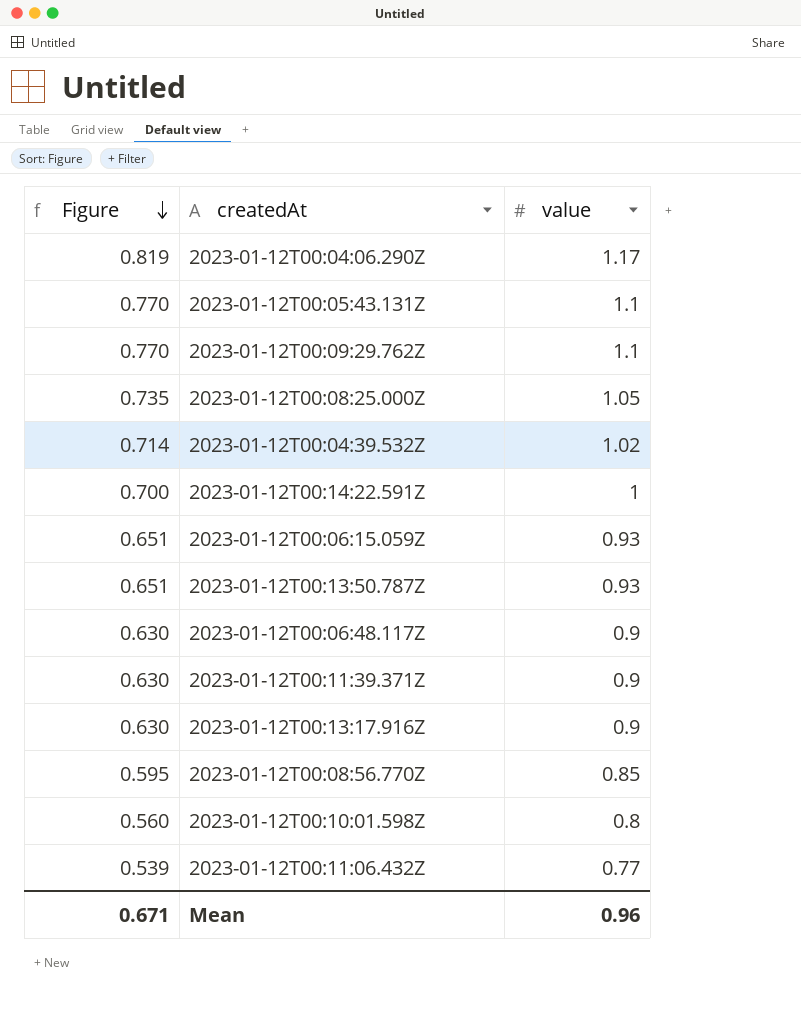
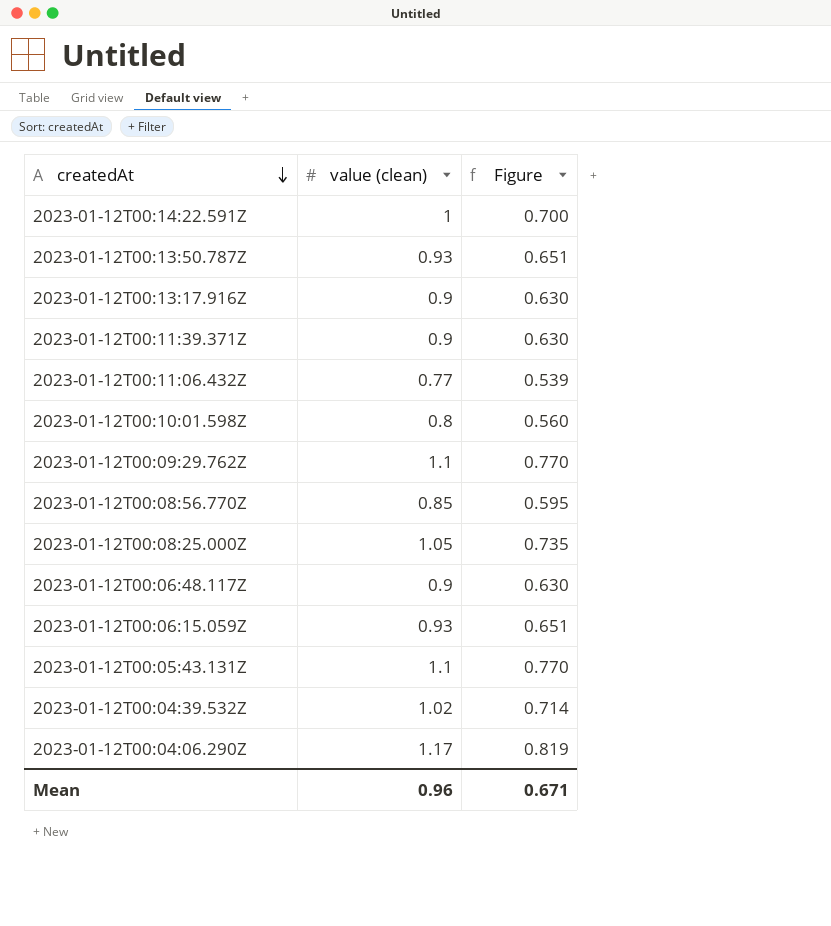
row order: Figure descending -> createdAt descending
column name: value -> value (clean)
column Figure | position: 1 -> 3

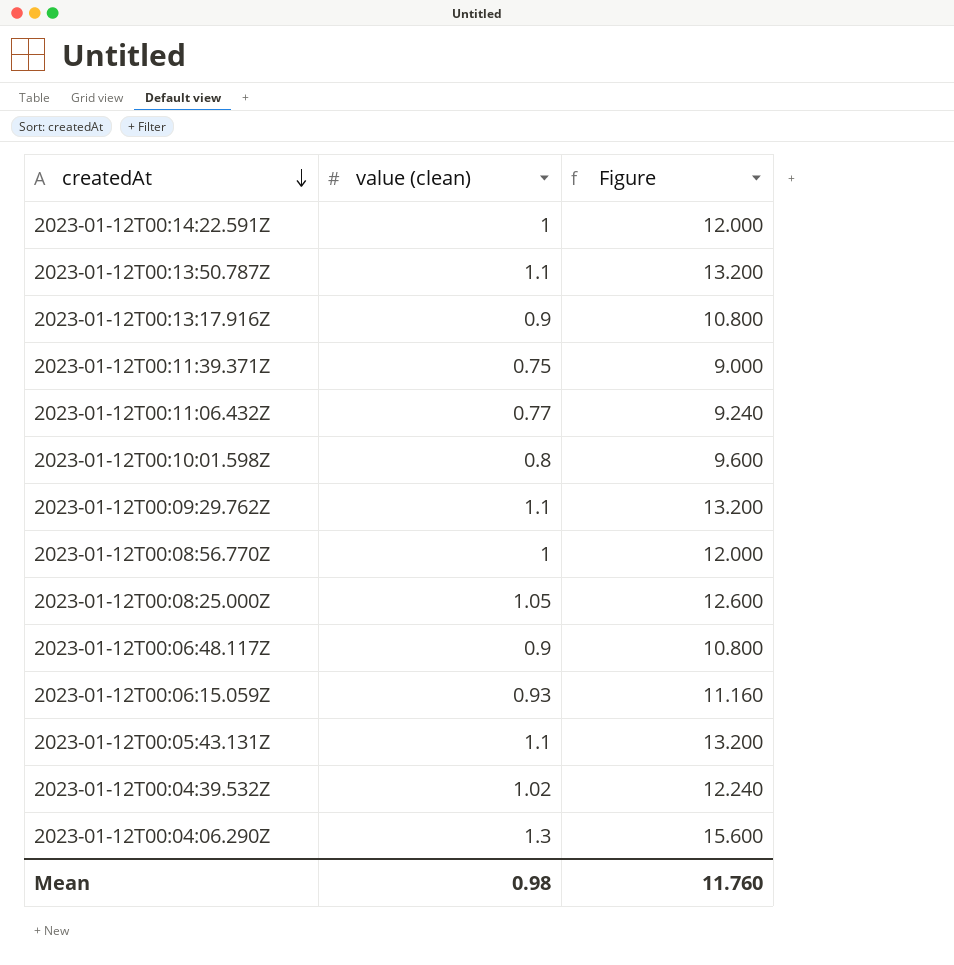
column Figure | formula: [value (clean)] * 0.7 -> [value (clean)] * 12
2023-01-12T00:13:50.787Z | value (clean): 0.93 -> 1.1
2023-01-12T00:11:39.371Z | value (clean): 0.9 -> 0.75
2023-01-12T00:08:56.770Z | value (clean): 0.85 -> 1
2023-01-12T00:04:06.290Z | value (clean): 1.17 -> 1.3
Mean | value (clean): 0.96 -> 0.98
Mean | Figure: 0.671 -> 11.760

